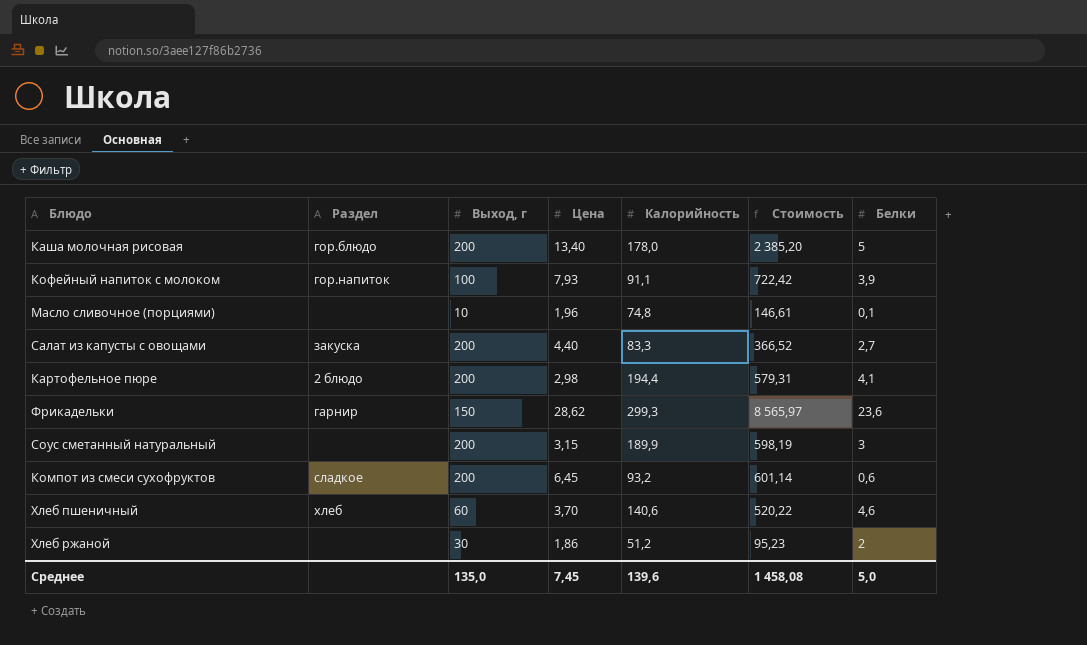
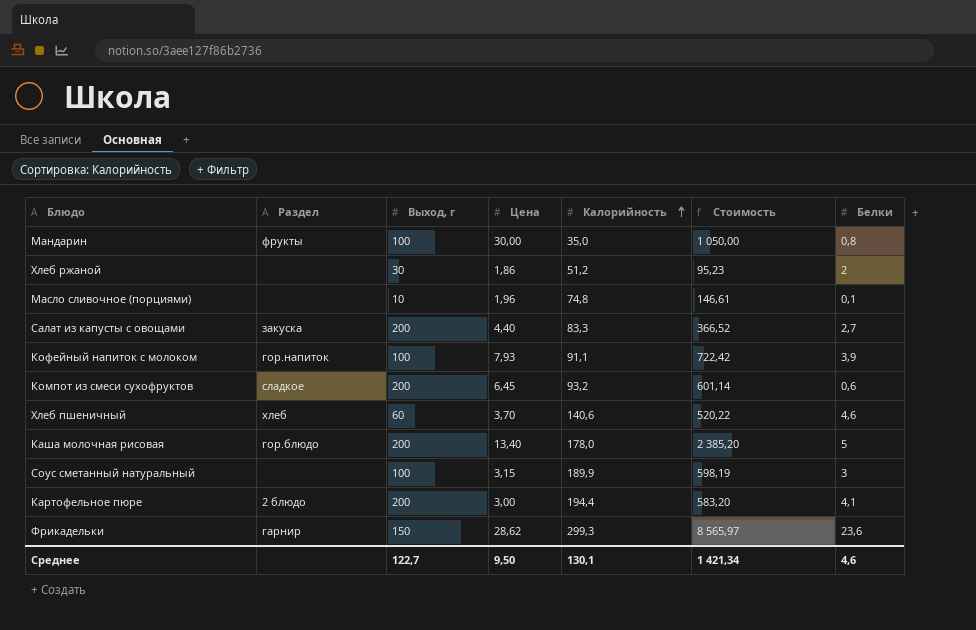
row order: none -> Калорийность ascending
row Мандарин: none -> фрукты | 100 | 30,00 | 35,0 | 1 050,00 | 0,8
Соус сметанный натуральный | Выход, г: 200 -> 100
Картофельное пюре | Цена: 2,98 -> 3,00
Картофельное пюре | Стоимость: 579,31 -> 583,20
Среднее | Выход, г: 135,0 -> 122,7
Среднее | Цена: 7,45 -> 9,50
Среднее | Калорийность: 139,6 -> 130,1
Среднее | Стоимость: 1 458,08 -> 1 421,34
Среднее | Белки: 5,0 -> 4,6

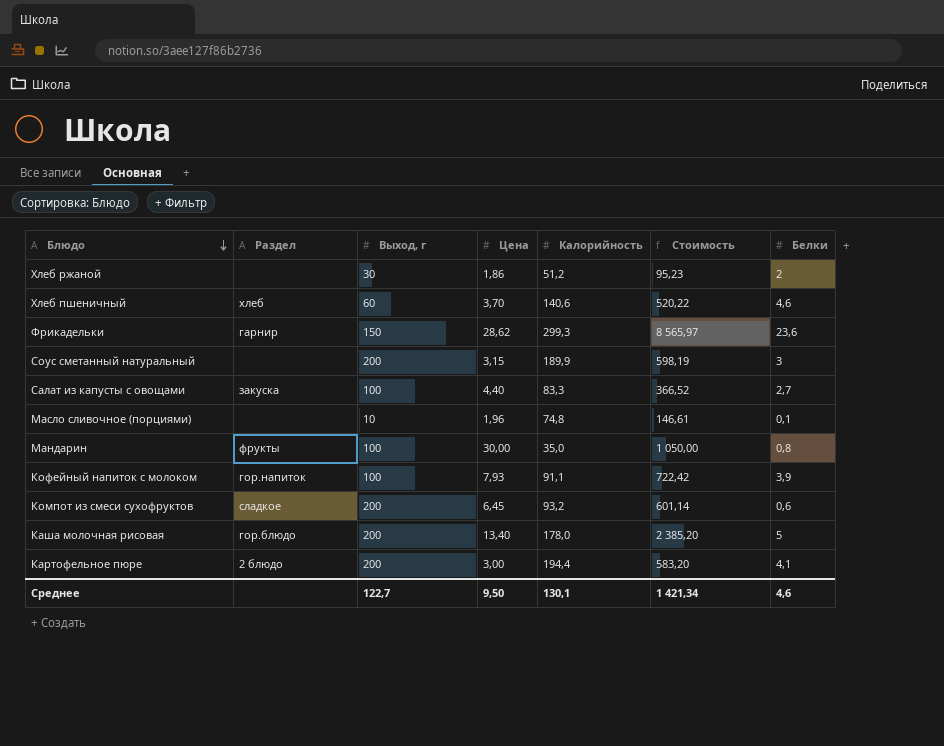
row order: Калорийность ascending -> Блюдо descending
Соус сметанный натуральный | Выход, г: 100 -> 200
Салат из капусты с овощами | Выход, г: 200 -> 100

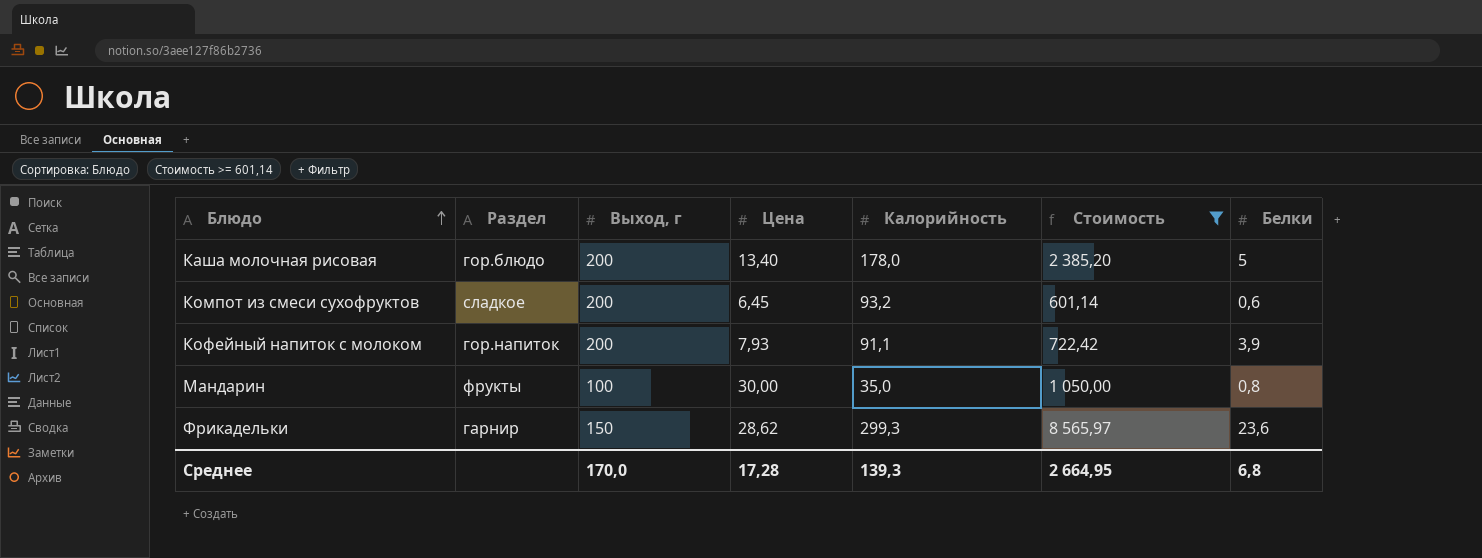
filter: none -> Стоимость >= 601,14
row order: Блюдо descending -> Блюдо ascending
Кофейный напиток с молоком | Выход, г: 100 -> 200
Среднее | Выход, г: 122,7 -> 170,0
Среднее | Цена: 9,50 -> 17,28
Среднее | Калорийность: 130,1 -> 139,3
Среднее | Стоимость: 1 421,34 -> 2 664,95
Среднее | Белки: 4,6 -> 6,8

